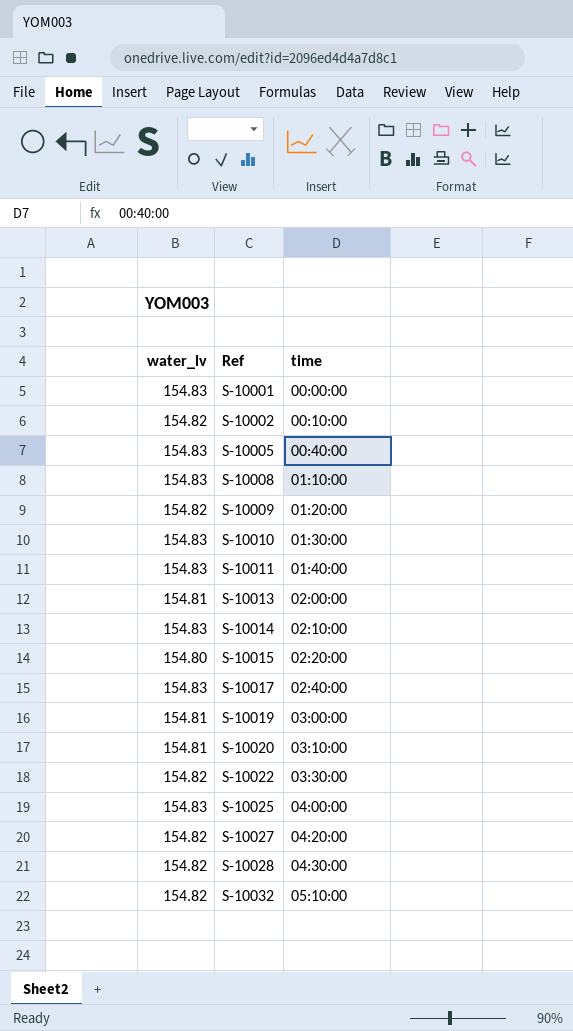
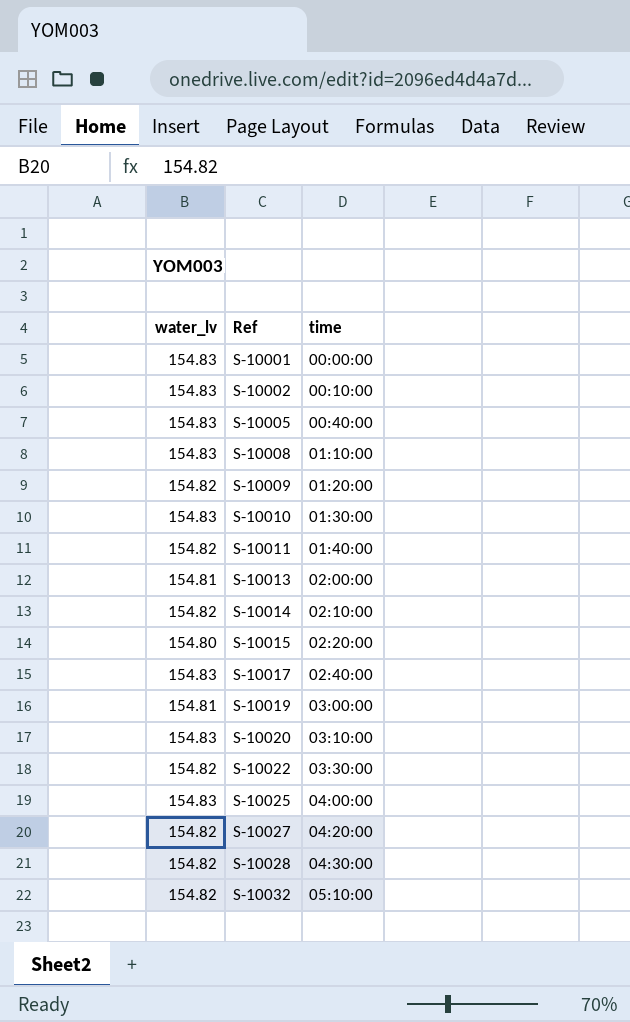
S-10002 | water_lv: 154.82 -> 154.83
S-10011 | water_lv: 154.83 -> 154.82
S-10014 | water_lv: 154.83 -> 154.82
S-10020 | water_lv: 154.81 -> 154.83

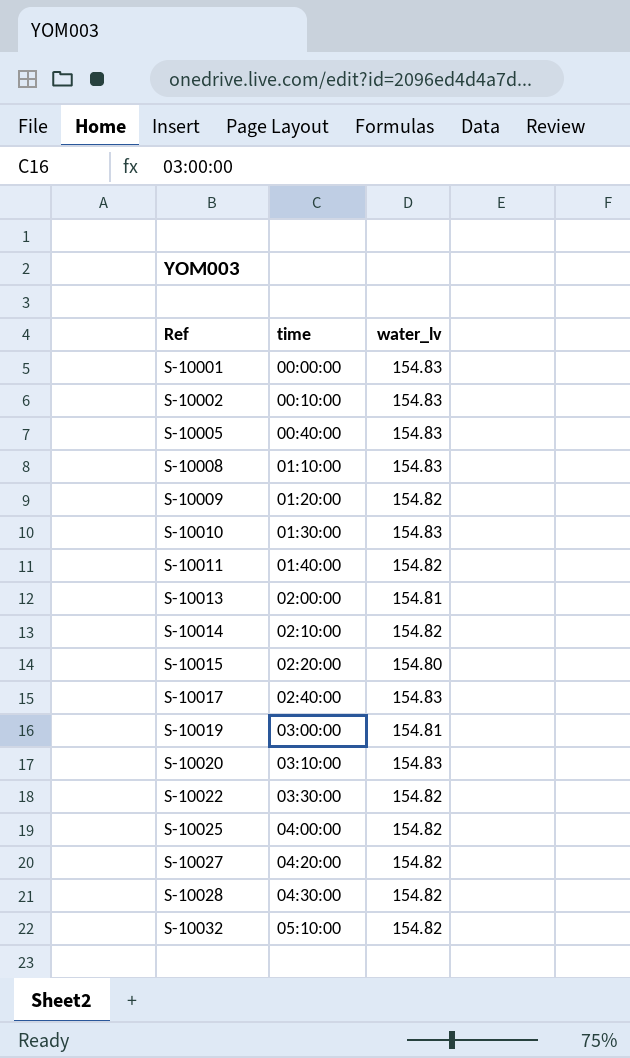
column water_lv | position: 1 -> 3
S-10025 | water_lv: 154.83 -> 154.82

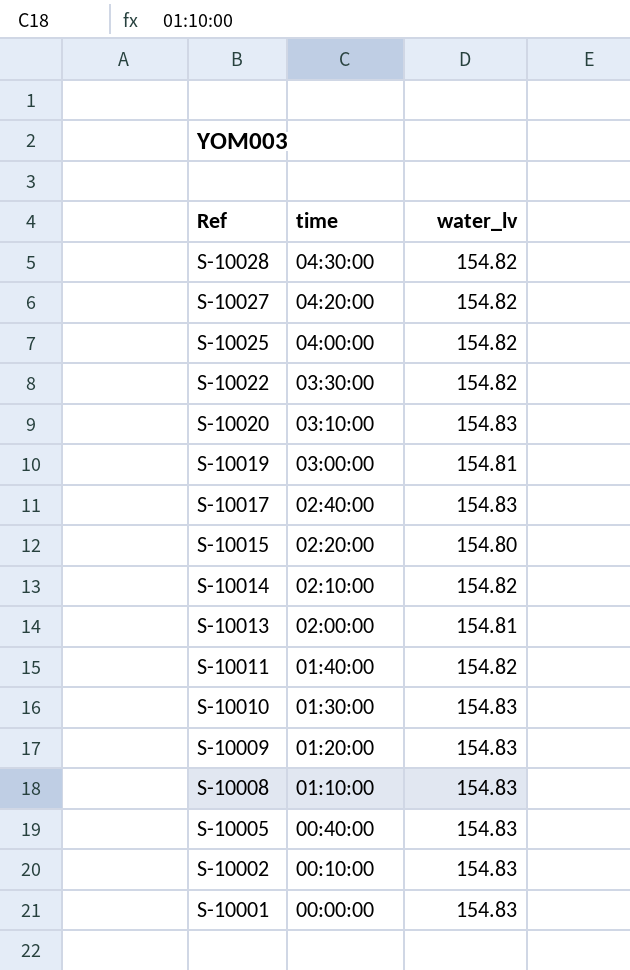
row order: Ref ascending -> Ref descending
row S-10032: 05:10:00 | 154.82 -> none
S-10009 | water_lv: 154.82 -> 154.83

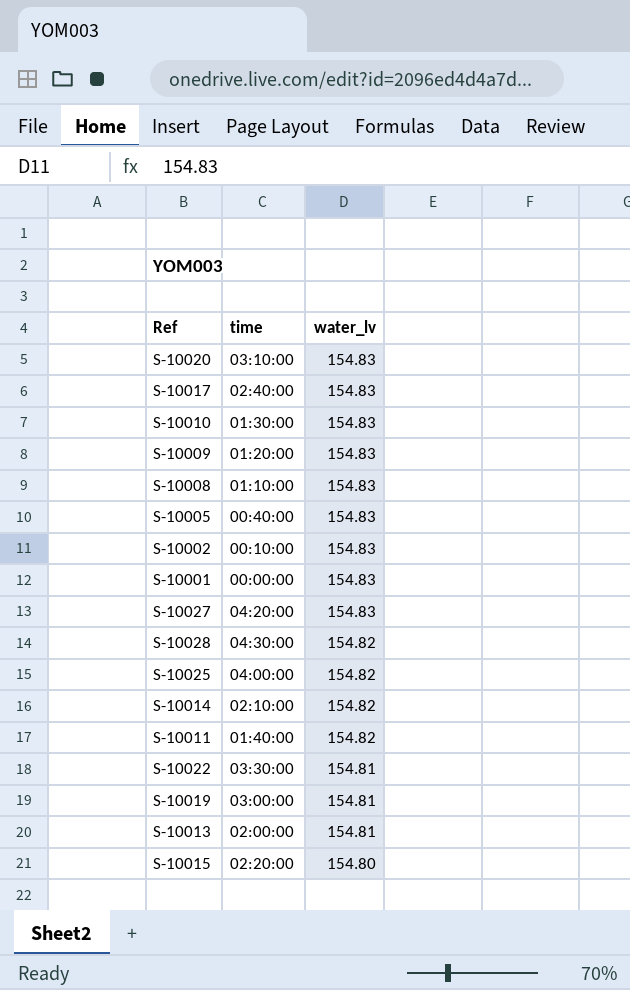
row order: Ref descending -> water_lv descending
S-10027 | water_lv: 154.82 -> 154.83
S-10022 | water_lv: 154.82 -> 154.81

